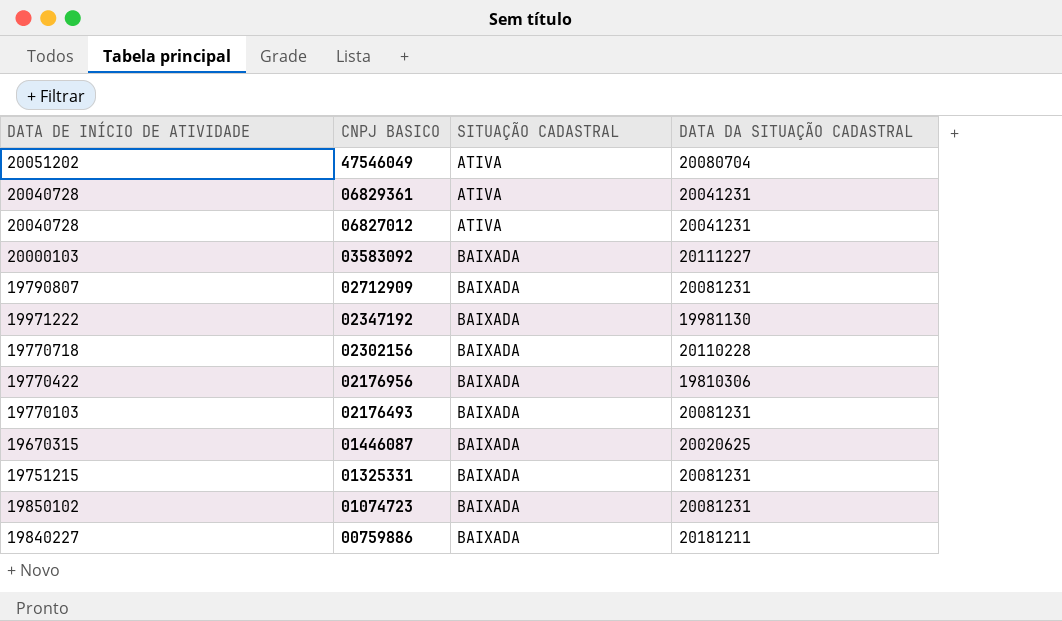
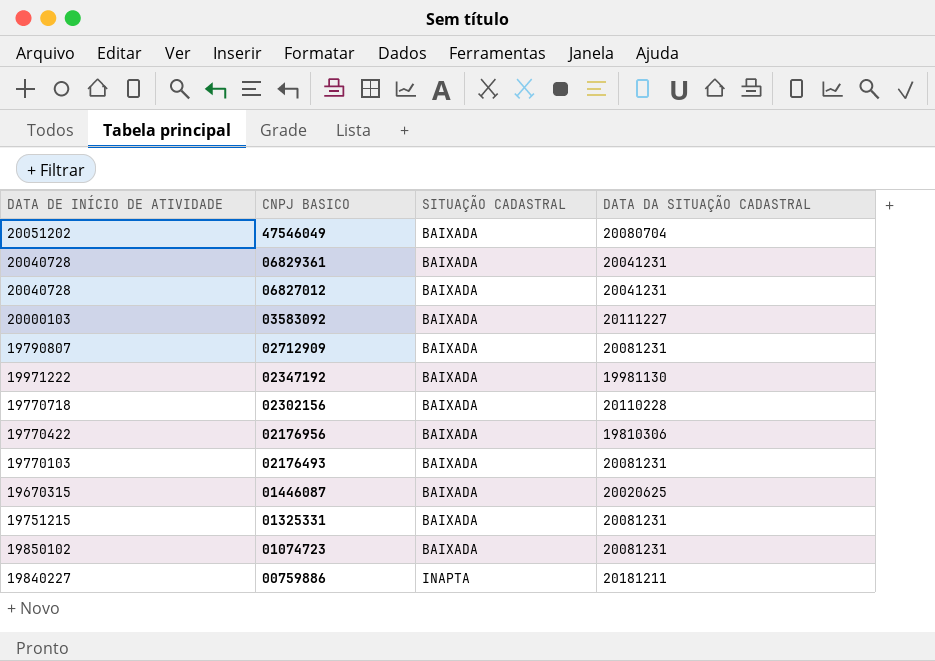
47546049 | SITUAÇÃO CADASTRAL: ATIVA -> BAIXADA
06829361 | SITUAÇÃO CADASTRAL: ATIVA -> BAIXADA
06827012 | SITUAÇÃO CADASTRAL: ATIVA -> BAIXADA
00759886 | SITUAÇÃO CADASTRAL: BAIXADA -> INAPTA

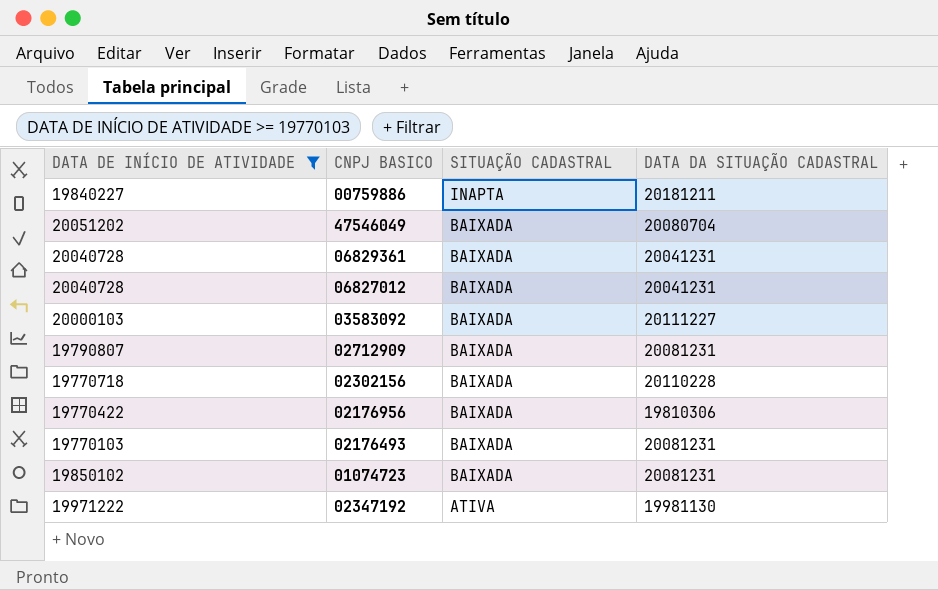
filter: none -> DATA DE INÍCIO DE ATIVIDADE >= 19770103
row order: CNPJ BASICO descending -> SITUAÇÃO CADASTRAL descending
02347192 | SITUAÇÃO CADASTRAL: BAIXADA -> ATIVA

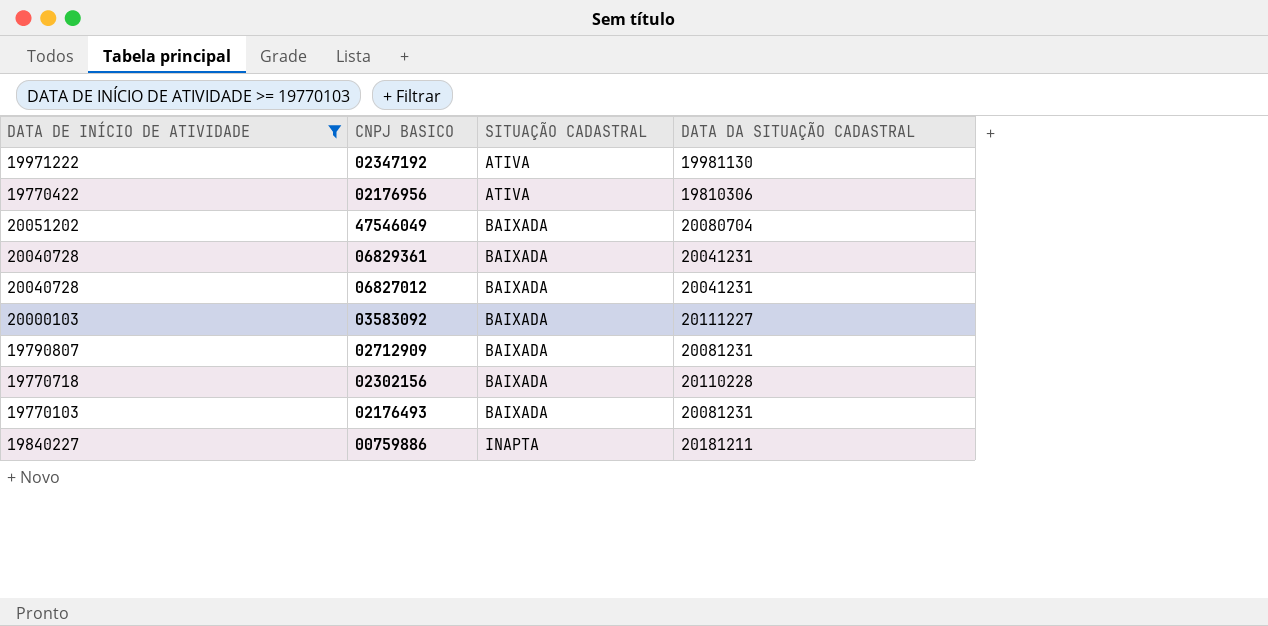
row order: SITUAÇÃO CADASTRAL descending -> SITUAÇÃO CADASTRAL ascending
row 01074723: 19850102 | BAIXADA | 20081231 -> none
02176956 | SITUAÇÃO CADASTRAL: BAIXADA -> ATIVA

